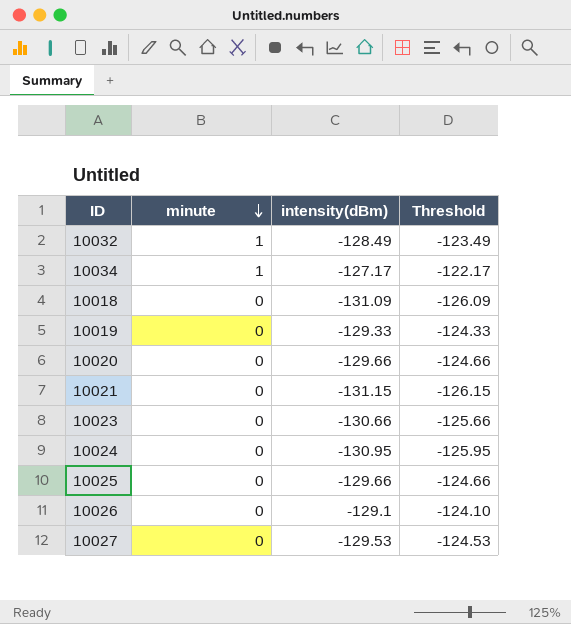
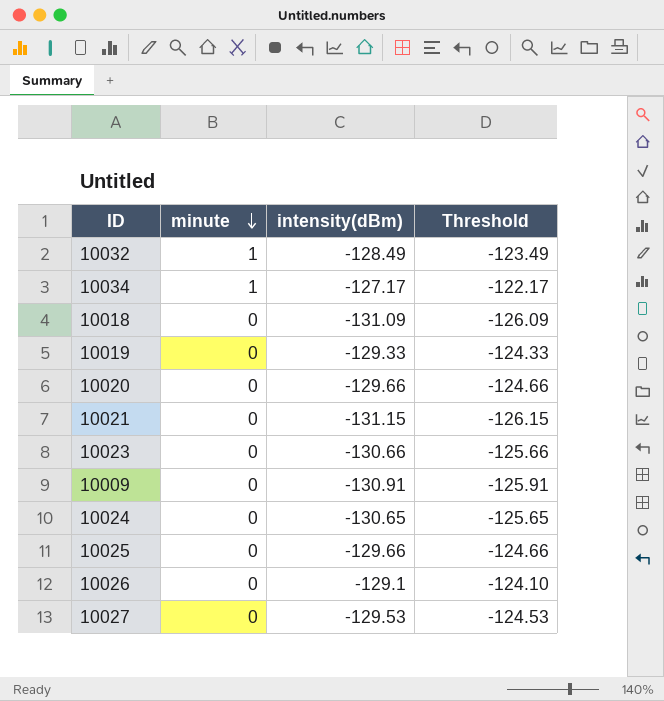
row 10009: none -> 0 | -130.91 | -125.91
10024 | intensity(dBm): -130.95 -> -130.65
10024 | Threshold: -125.95 -> -125.65

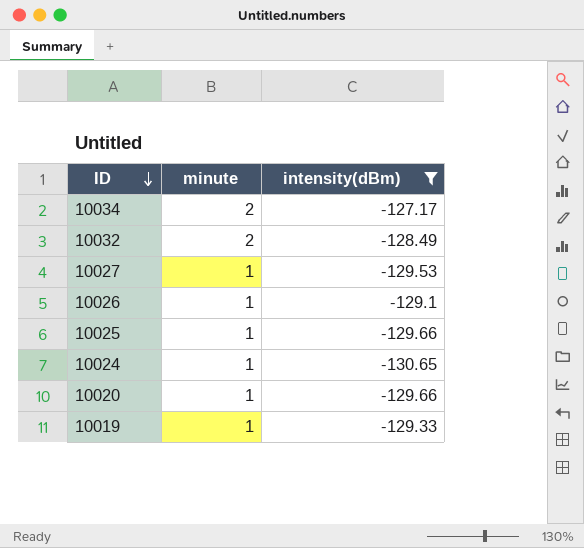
filter: none -> intensity(dBm) >= -130.65
row order: minute descending -> ID descending
column Threshold | formula: [intensity(dBm)] + 5 -> none
10034 | minute: 1 -> 2
10032 | minute: 1 -> 2
10027 | minute: 0 -> 1
10026 | minute: 0 -> 1
10025 | minute: 0 -> 1
10024 | minute: 0 -> 1
10020 | minute: 0 -> 1
10019 | minute: 0 -> 1

